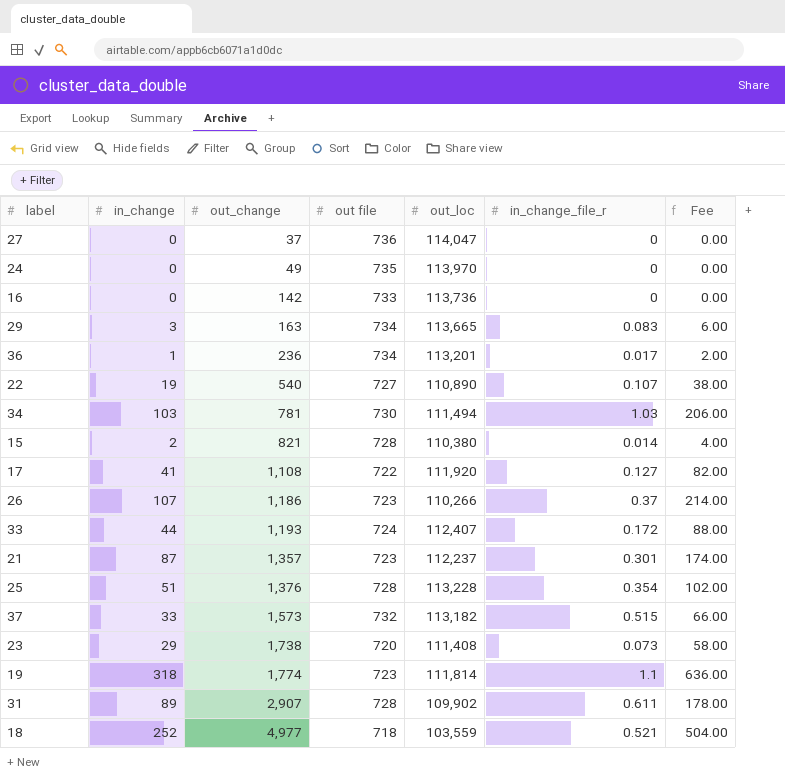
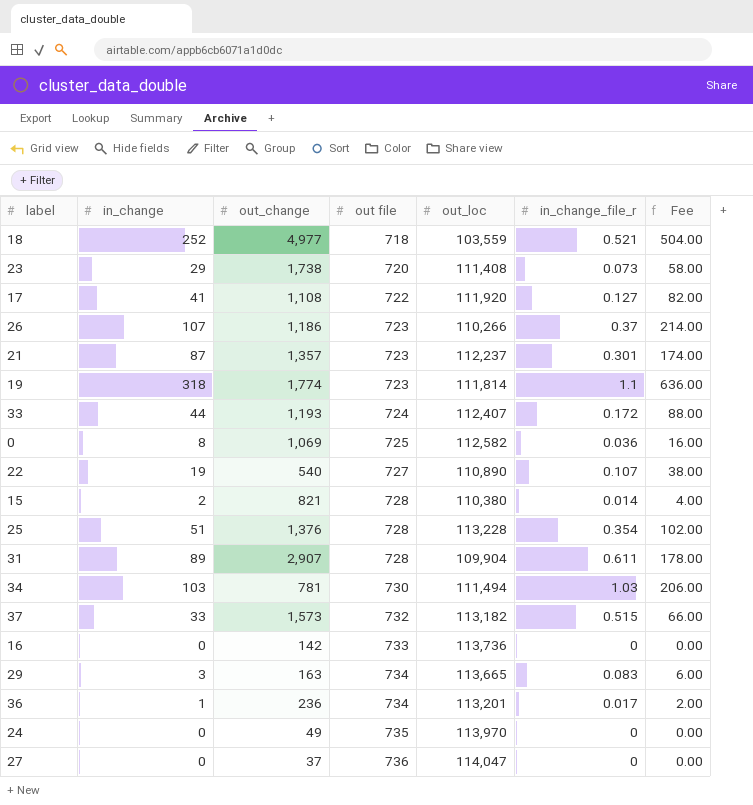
row order: out_change ascending -> out file ascending
row 0: none -> 8 | 1,069 | 725 | 112,582 | 0.036 | 16.00
31 | out_loc: 109,902 -> 109,904

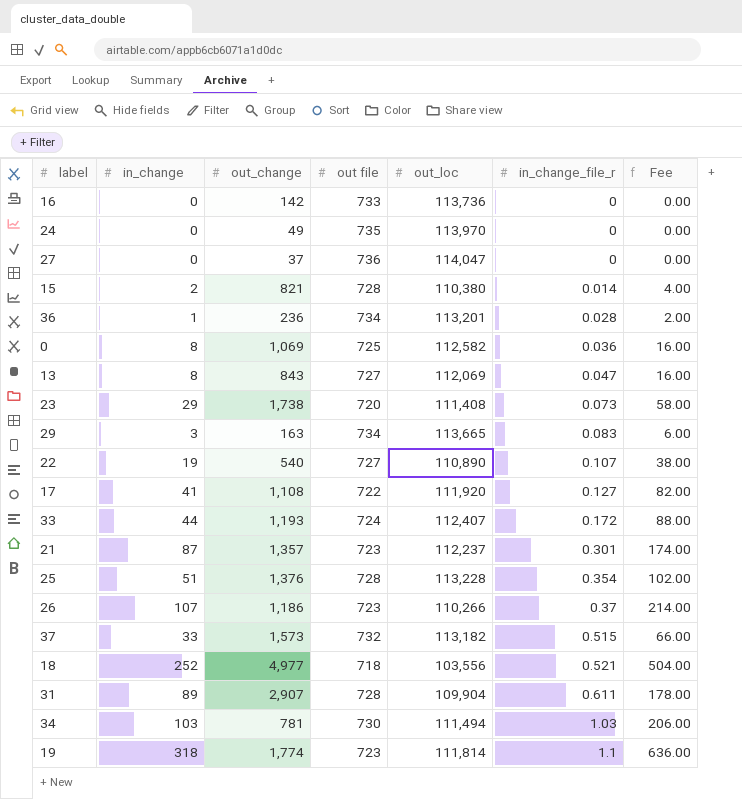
row order: out file ascending -> in_change_file_r ascending
36 | in_change_file_r: 0.017 -> 0.028
row 13: none -> 8 | 843 | 727 | 112,069 | 0.047 | 16.00
18 | out_loc: 103,559 -> 103,556

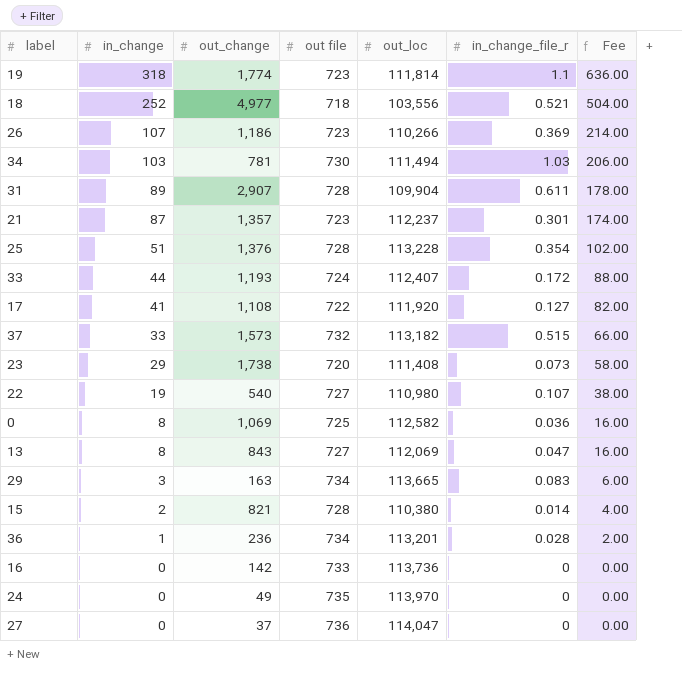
row order: in_change_file_r ascending -> in_change descending
26 | in_change_file_r: 0.37 -> 0.369
22 | out_loc: 110,890 -> 110,980

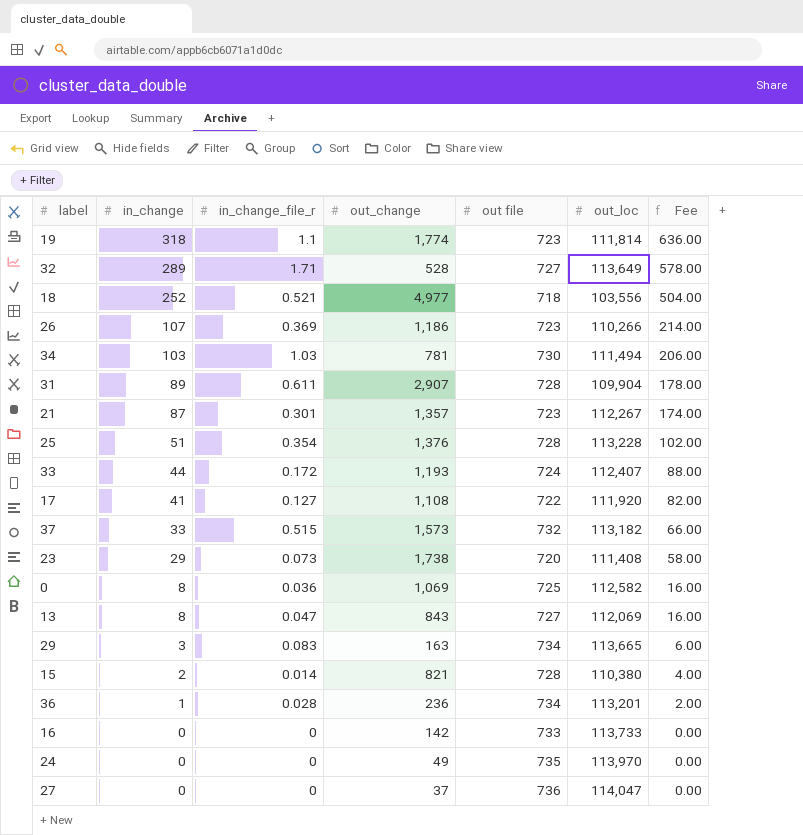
column in_change_file_r | position: 6 -> 3
row 22: 19 | 540 | 727 | 110,980 | 0.107 | 38.00 -> none
row 32: none -> 289 | 1.71 | 528 | 727 | 113,649 | 578.00
21 | out_loc: 112,237 -> 112,267
16 | out_loc: 113,736 -> 113,733

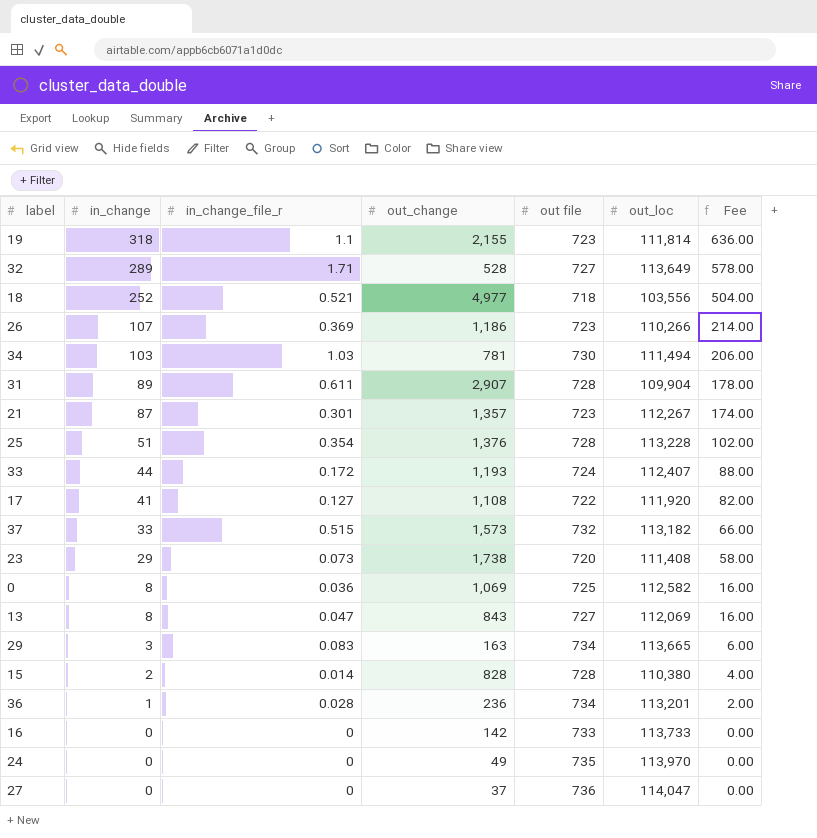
19 | out_change: 1,774 -> 2,155
15 | out_change: 821 -> 828

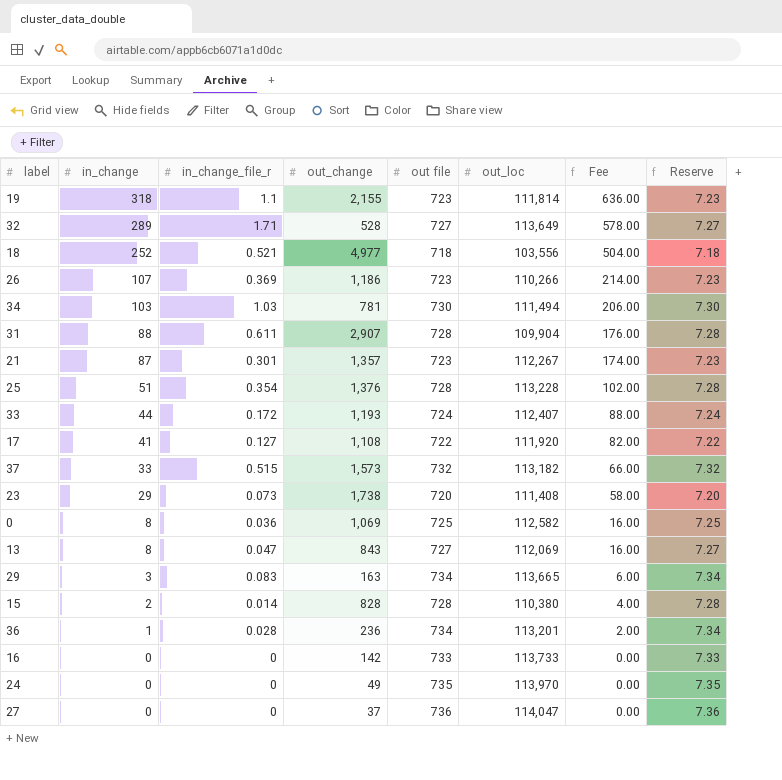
column Reserve | formula: none -> [out file] * 0.01
31 | in_change: 89 -> 88
31 | Fee: 178.00 -> 176.00

